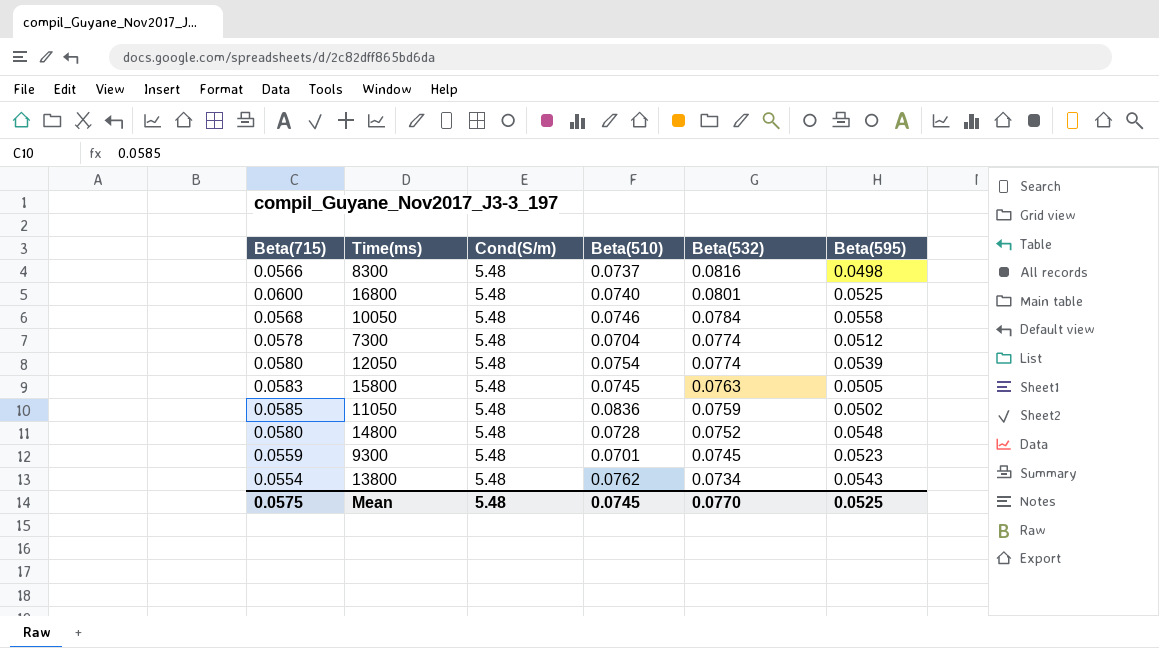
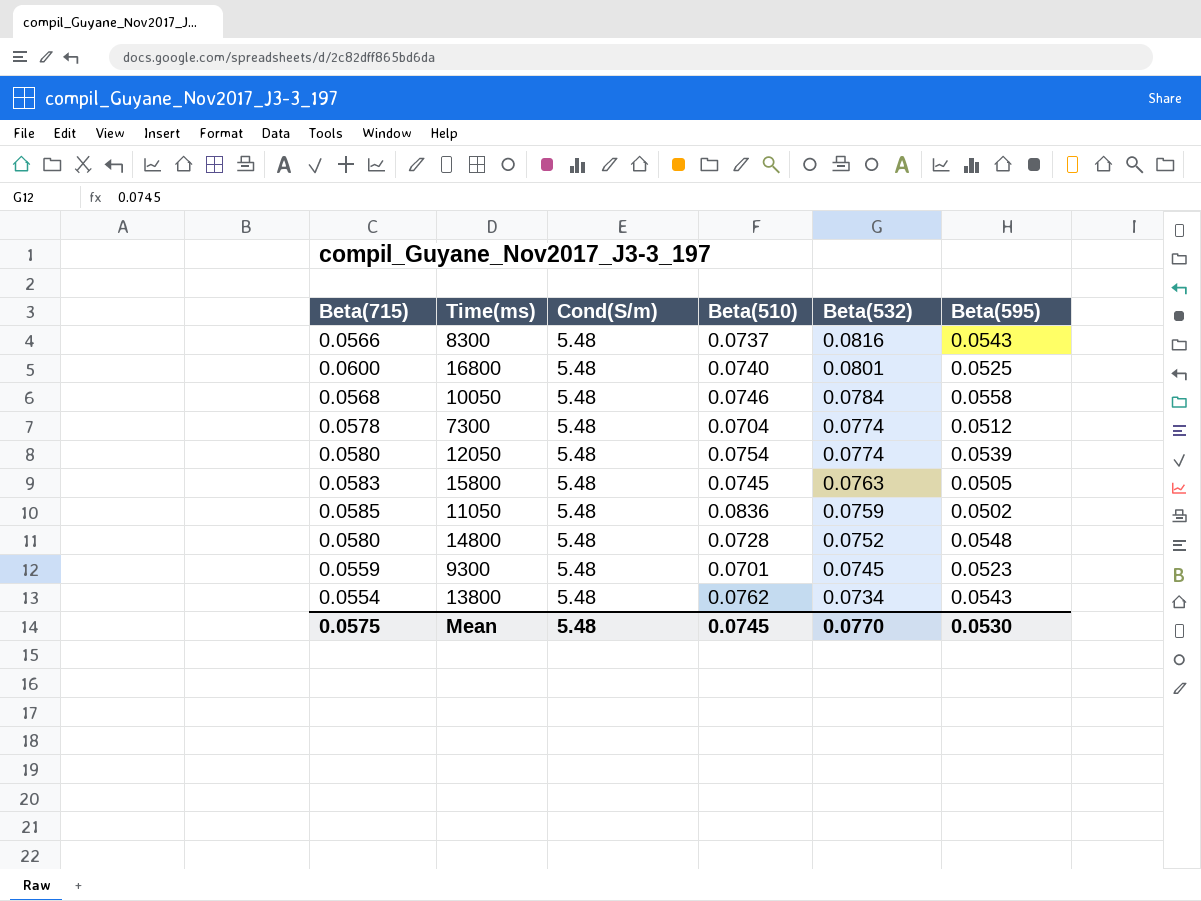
8300 | Beta(595): 0.0498 -> 0.0543
Mean | Beta(595): 0.0525 -> 0.0530

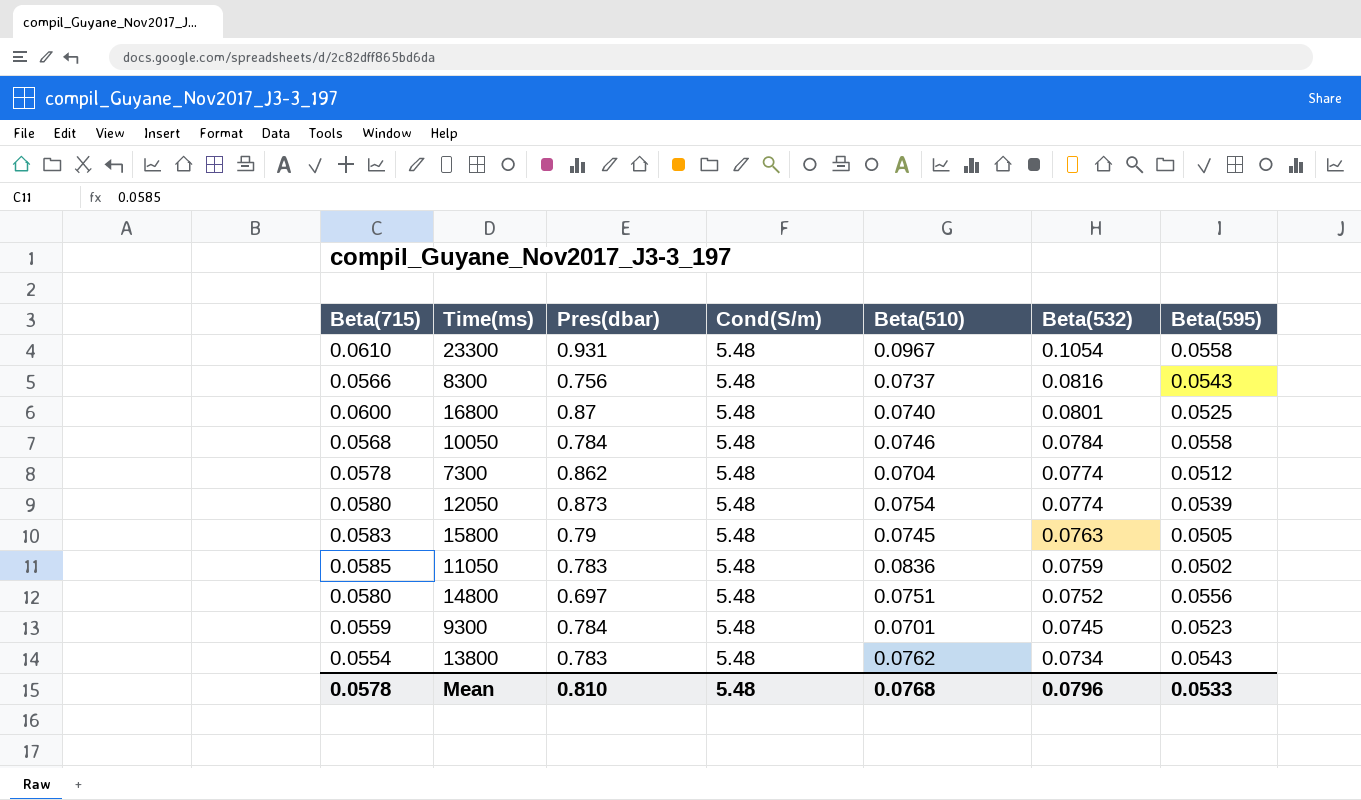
column Pres(dbar) | position: none -> 3
row 23300: none -> 0.0610 | 0.931 | 5.48 | 0.0967 | 0.1054 | 0.0558
14800 | Beta(510): 0.0728 -> 0.0751
14800 | Beta(595): 0.0548 -> 0.0556
Mean | Beta(715): 0.0575 -> 0.0578
Mean | Beta(510): 0.0745 -> 0.0768
Mean | Beta(532): 0.0770 -> 0.0796
Mean | Beta(595): 0.0530 -> 0.0533

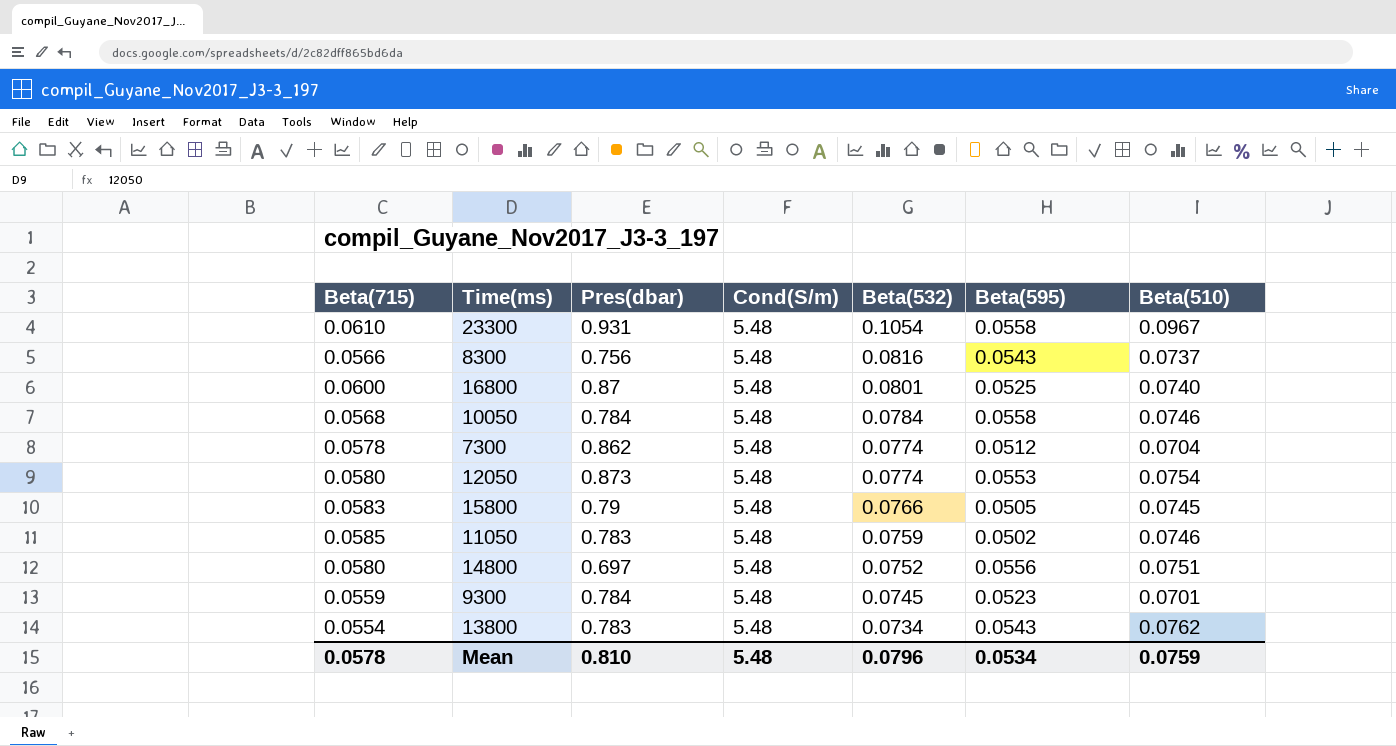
column Beta(510) | position: 5 -> 7
12050 | Beta(595): 0.0539 -> 0.0553
15800 | Beta(532): 0.0763 -> 0.0766
11050 | Beta(510): 0.0836 -> 0.0746
Mean | Beta(595): 0.0533 -> 0.0534
Mean | Beta(510): 0.0768 -> 0.0759

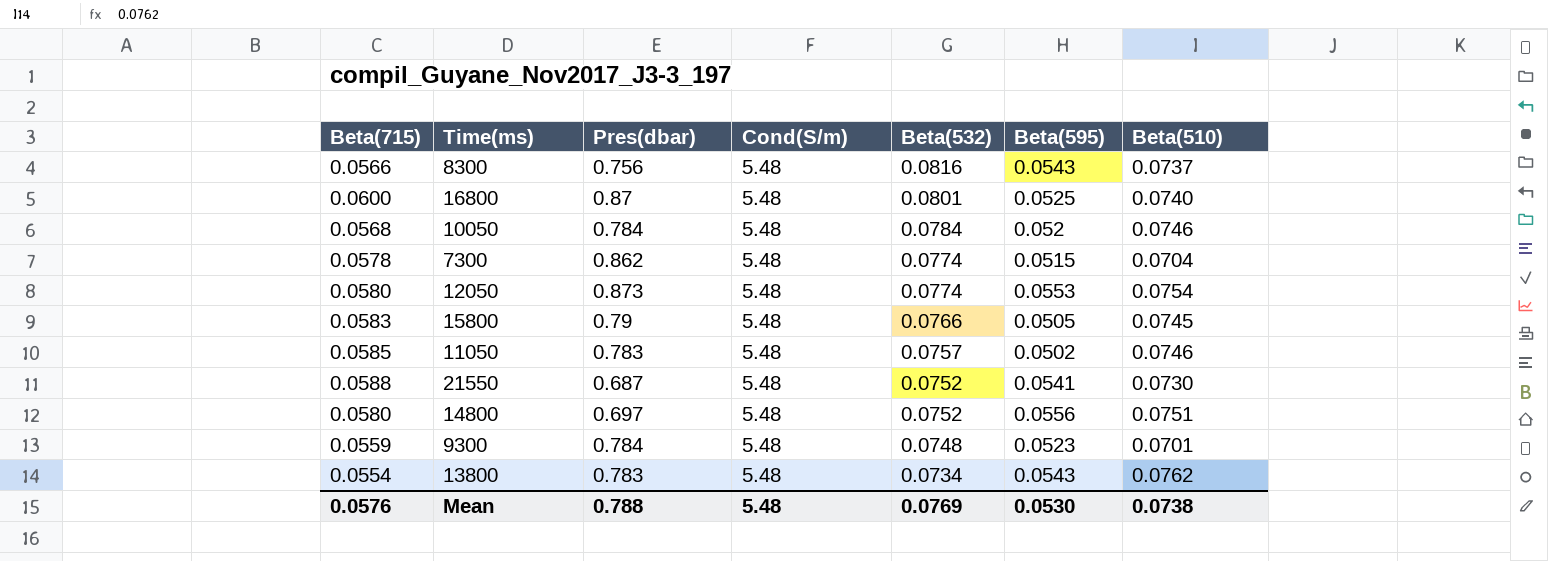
row 23300: 0.0610 | 0.931 | 5.48 | 0.1054 | 0.0558 | 0.0967 -> none
10050 | Beta(595): 0.0558 -> 0.052
7300 | Beta(595): 0.0512 -> 0.0515
11050 | Beta(532): 0.0759 -> 0.0757
row 21550: none -> 0.0588 | 0.687 | 5.48 | 0.0752 | 0.0541 | 0.0730
9300 | Beta(532): 0.0745 -> 0.0748
Mean | Beta(715): 0.0578 -> 0.0576
Mean | Pres(dbar): 0.810 -> 0.788
Mean | Beta(532): 0.0796 -> 0.0769
Mean | Beta(595): 0.0534 -> 0.0530
Mean | Beta(510): 0.0759 -> 0.0738

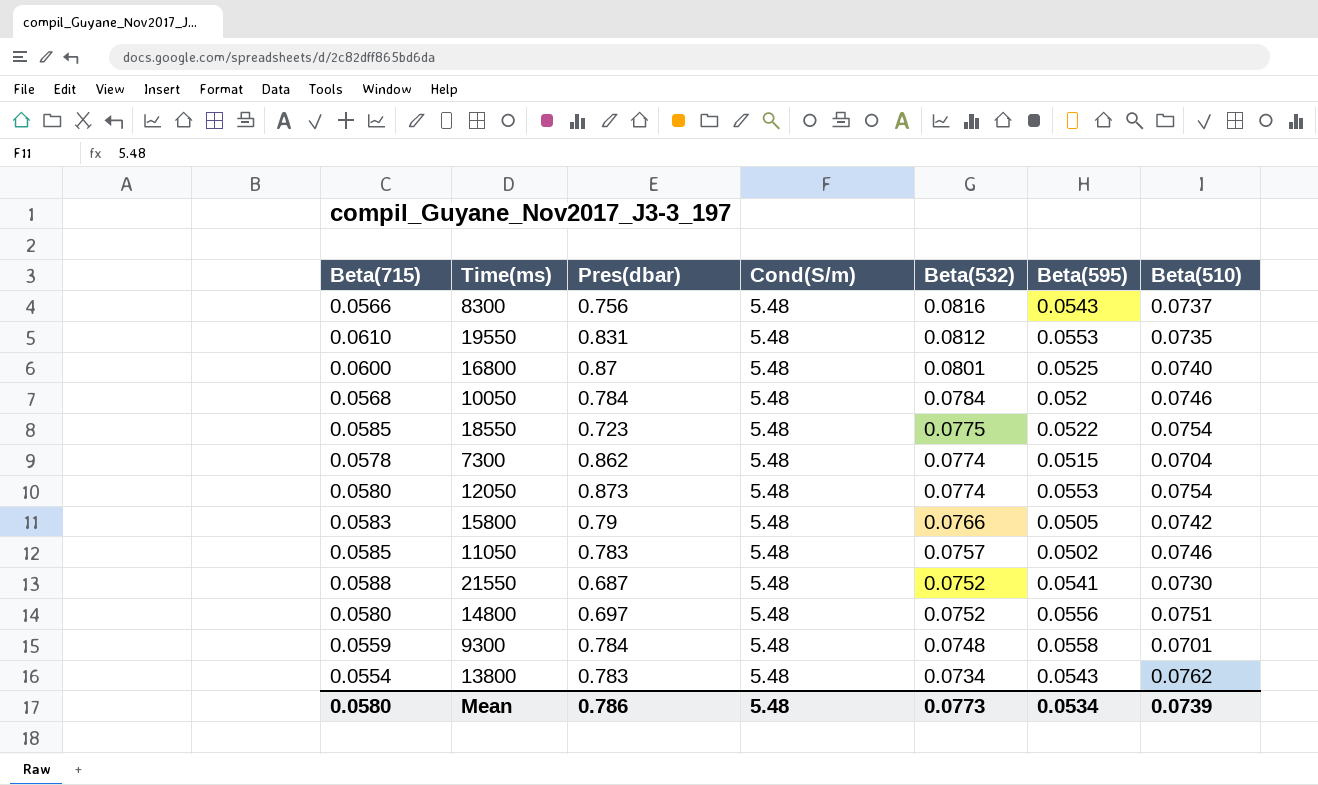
row 19550: none -> 0.0610 | 0.831 | 5.48 | 0.0812 | 0.0553 | 0.0735
row 18550: none -> 0.0585 | 0.723 | 5.48 | 0.0775 | 0.0522 | 0.0754
15800 | Beta(510): 0.0745 -> 0.0742
9300 | Beta(595): 0.0523 -> 0.0558
Mean | Beta(715): 0.0576 -> 0.0580
Mean | Pres(dbar): 0.788 -> 0.786
Mean | Beta(532): 0.0769 -> 0.0773
Mean | Beta(595): 0.0530 -> 0.0534
Mean | Beta(510): 0.0738 -> 0.0739

